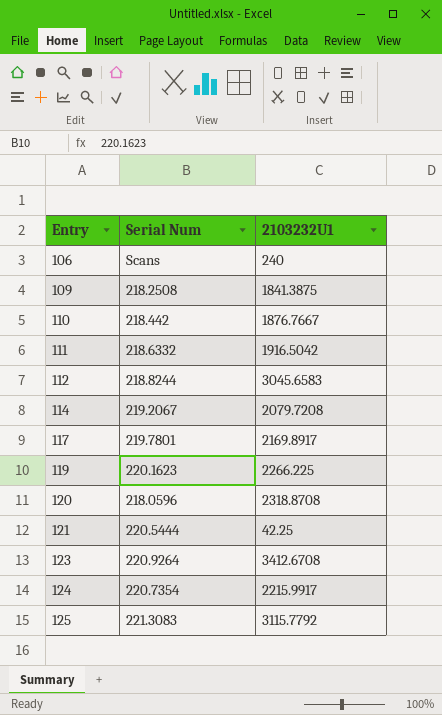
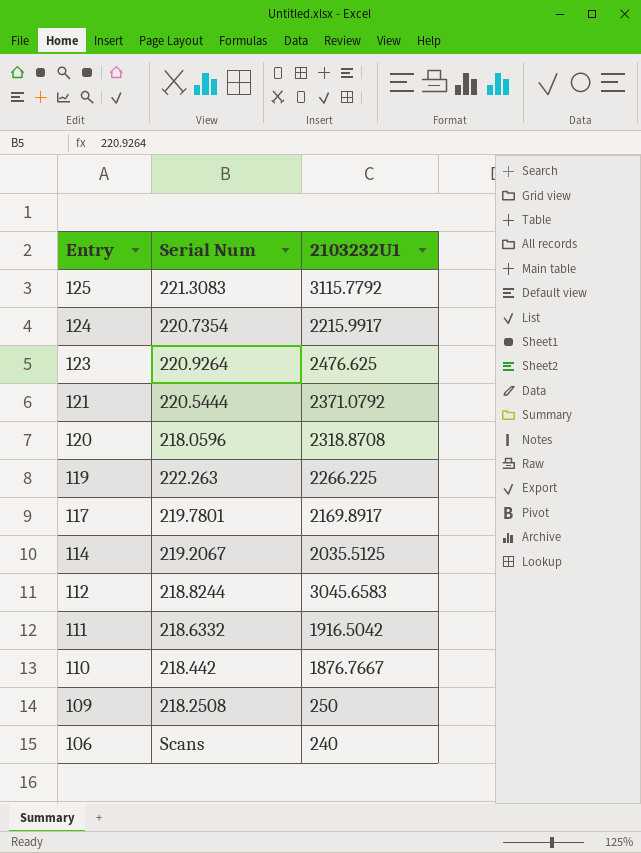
row order: Entry ascending -> Entry descending
123 | 2103232U1: 3412.6708 -> 2476.625
121 | 2103232U1: 42.25 -> 2371.0792
119 | Serial Num: 220.1623 -> 222.263
114 | 2103232U1: 2079.7208 -> 2035.5125
109 | 2103232U1: 1841.3875 -> 250

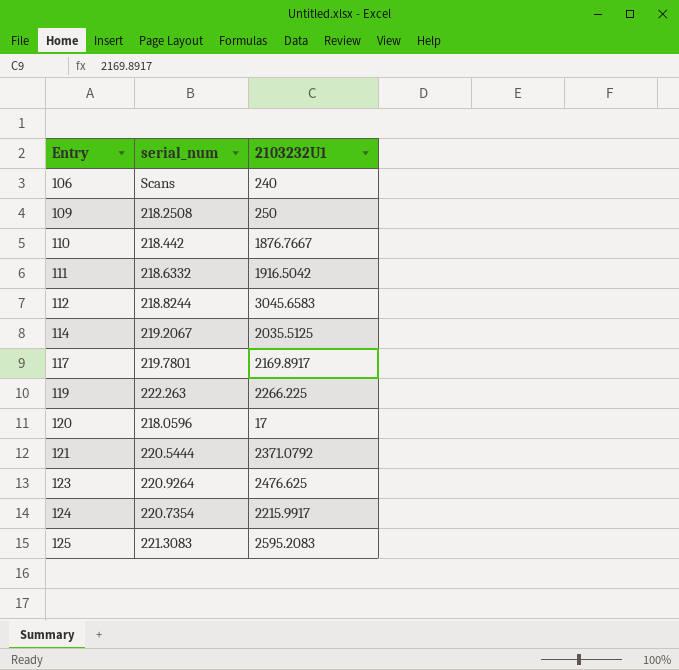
row order: Entry descending -> Entry ascending
column name: Serial Num -> serial_num
120 | 2103232U1: 2318.8708 -> 17
125 | 2103232U1: 3115.7792 -> 2595.2083

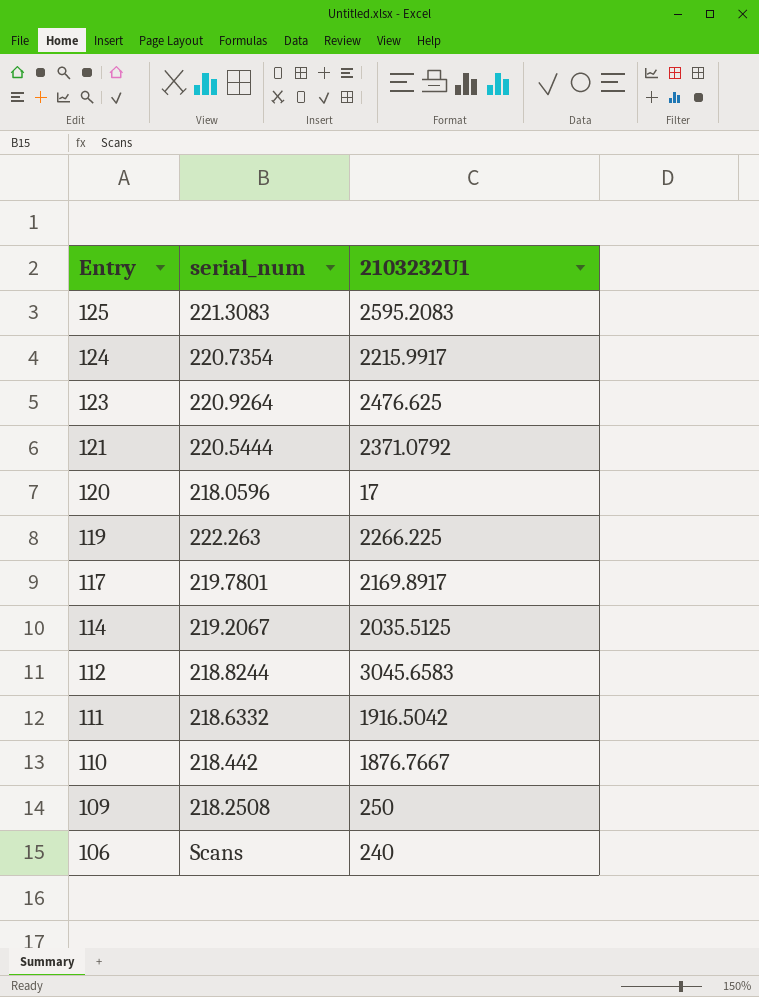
row order: Entry ascending -> Entry descending

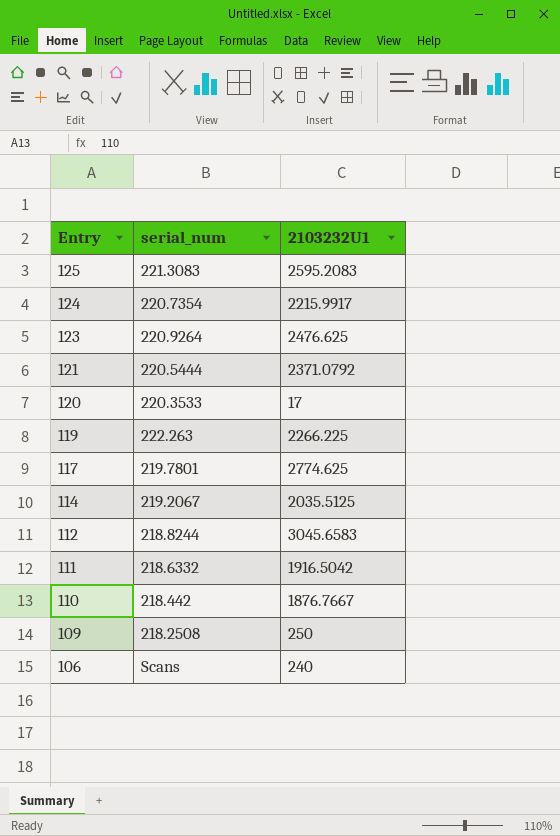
120 | serial_num: 218.0596 -> 220.3533
117 | 2103232U1: 2169.8917 -> 2774.625

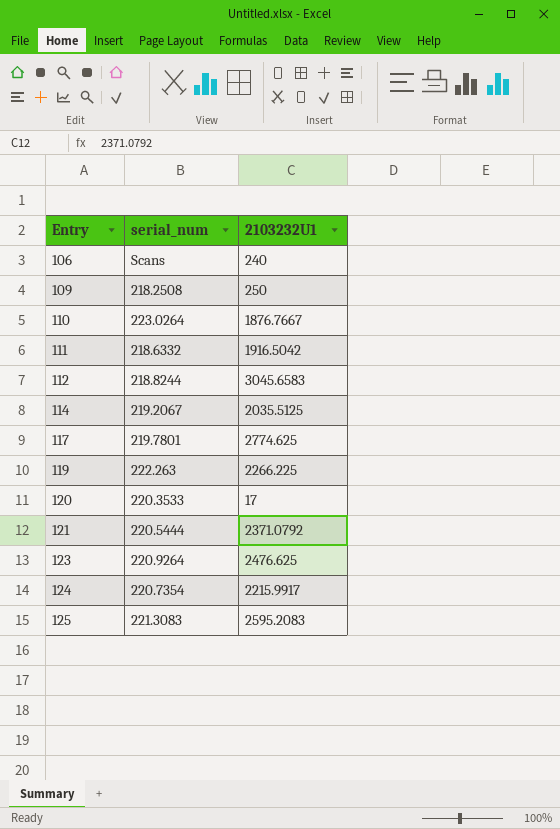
row order: Entry descending -> Entry ascending
110 | serial_num: 218.442 -> 223.0264

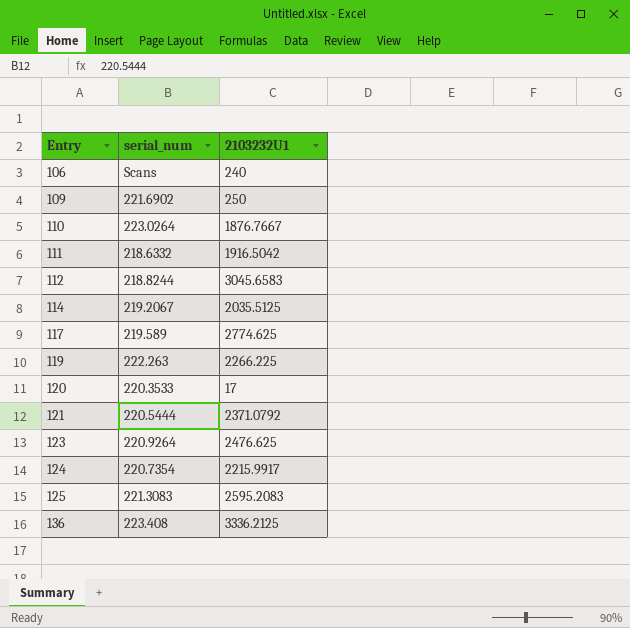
109 | serial_num: 218.2508 -> 221.6902
117 | serial_num: 219.7801 -> 219.589
row 136: none -> 223.408 | 3336.2125

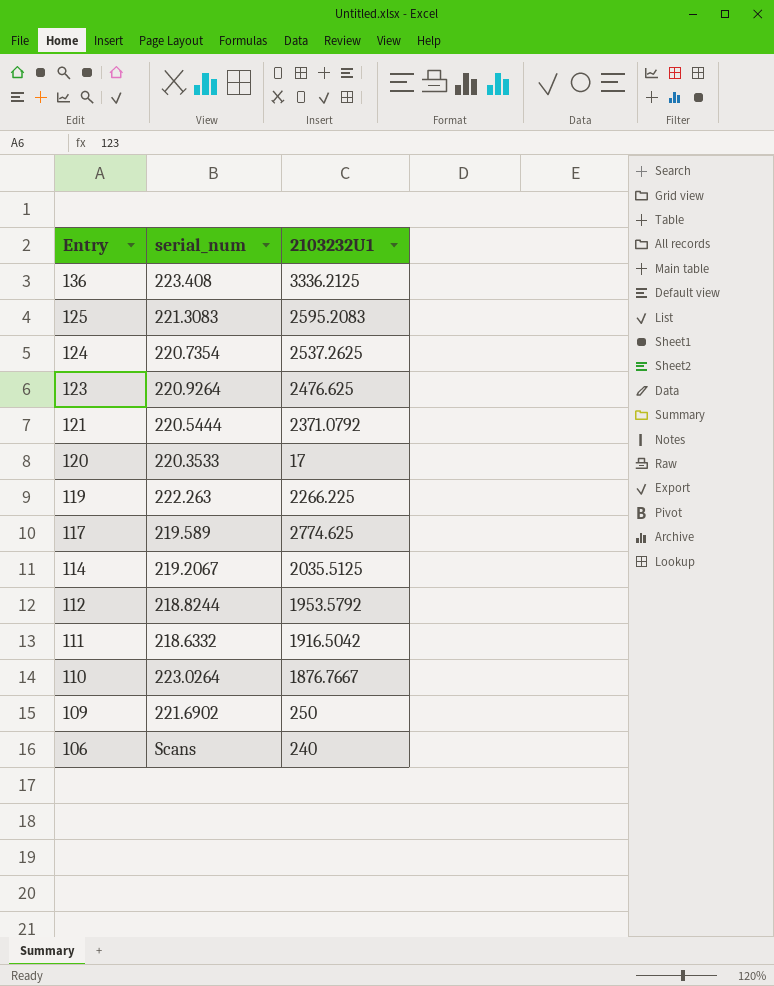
row order: Entry ascending -> Entry descending
124 | 2103232U1: 2215.9917 -> 2537.2625
112 | 2103232U1: 3045.6583 -> 1953.5792

